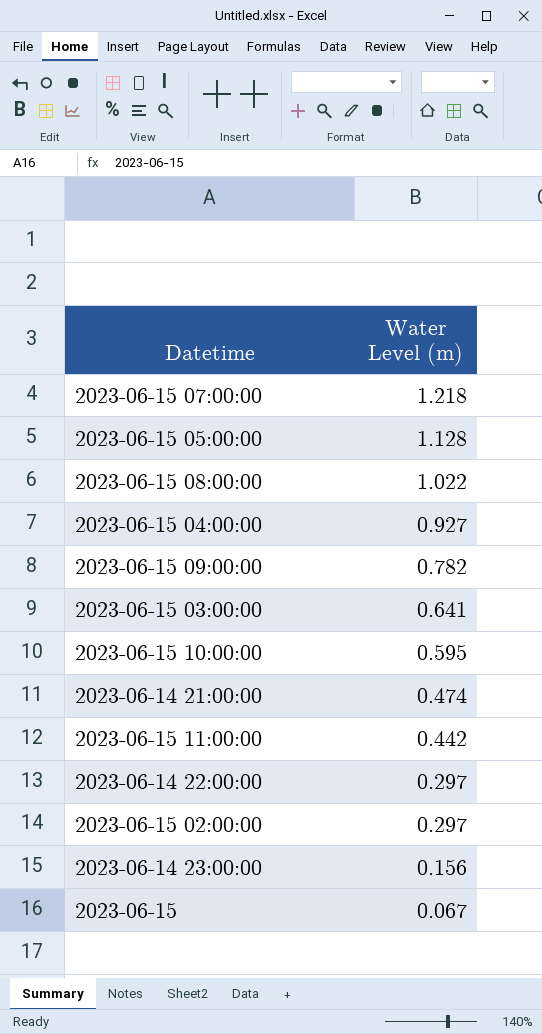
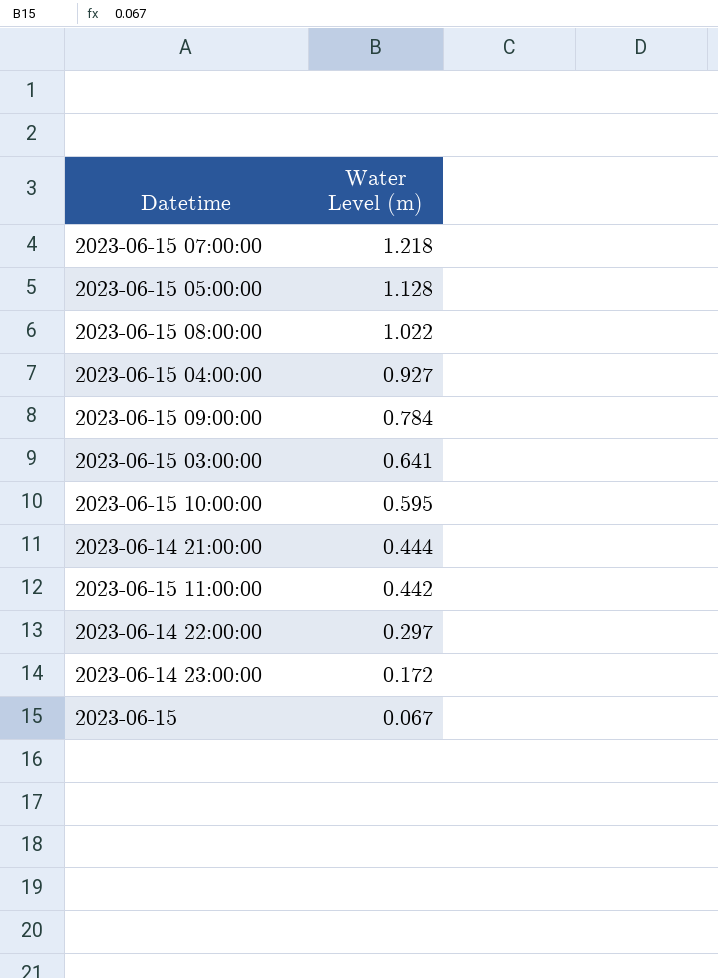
row 2023-06-15 02:00:00: 0.297 -> none
2023-06-15 09:00:00 | Water Level (m): 0.782 -> 0.784
2023-06-14 21:00:00 | Water Level (m): 0.474 -> 0.444
2023-06-14 23:00:00 | Water Level (m): 0.156 -> 0.172

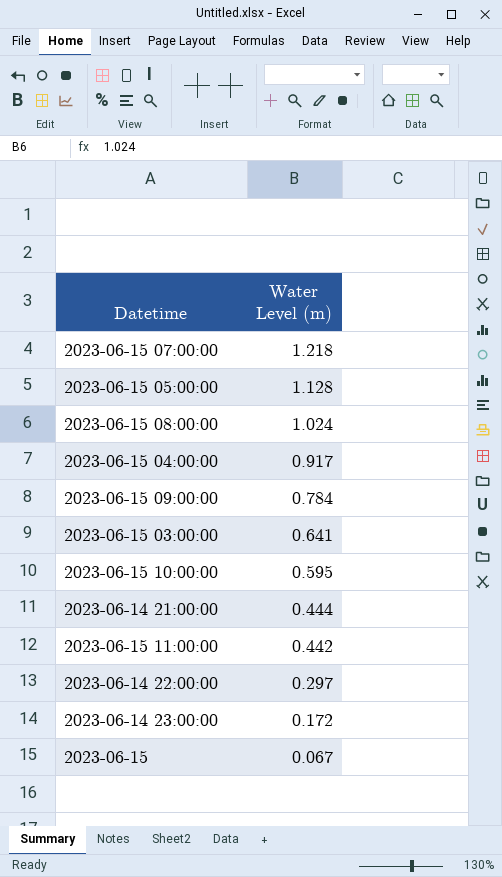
2023-06-15 08:00:00 | Water Level (m): 1.022 -> 1.024
2023-06-15 04:00:00 | Water Level (m): 0.927 -> 0.917

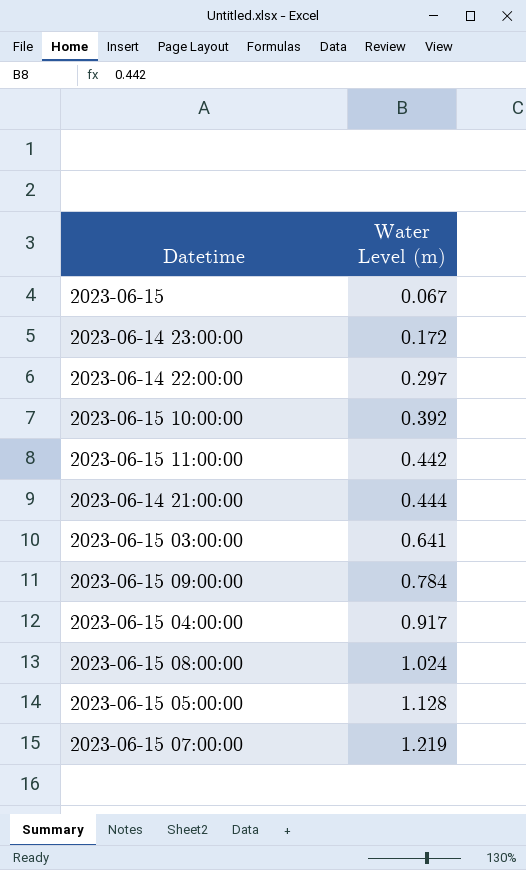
row order: Water Level (m) descending -> Water Level (m) ascending
2023-06-15 10:00:00 | Water Level (m): 0.595 -> 0.392
2023-06-15 07:00:00 | Water Level (m): 1.218 -> 1.219

